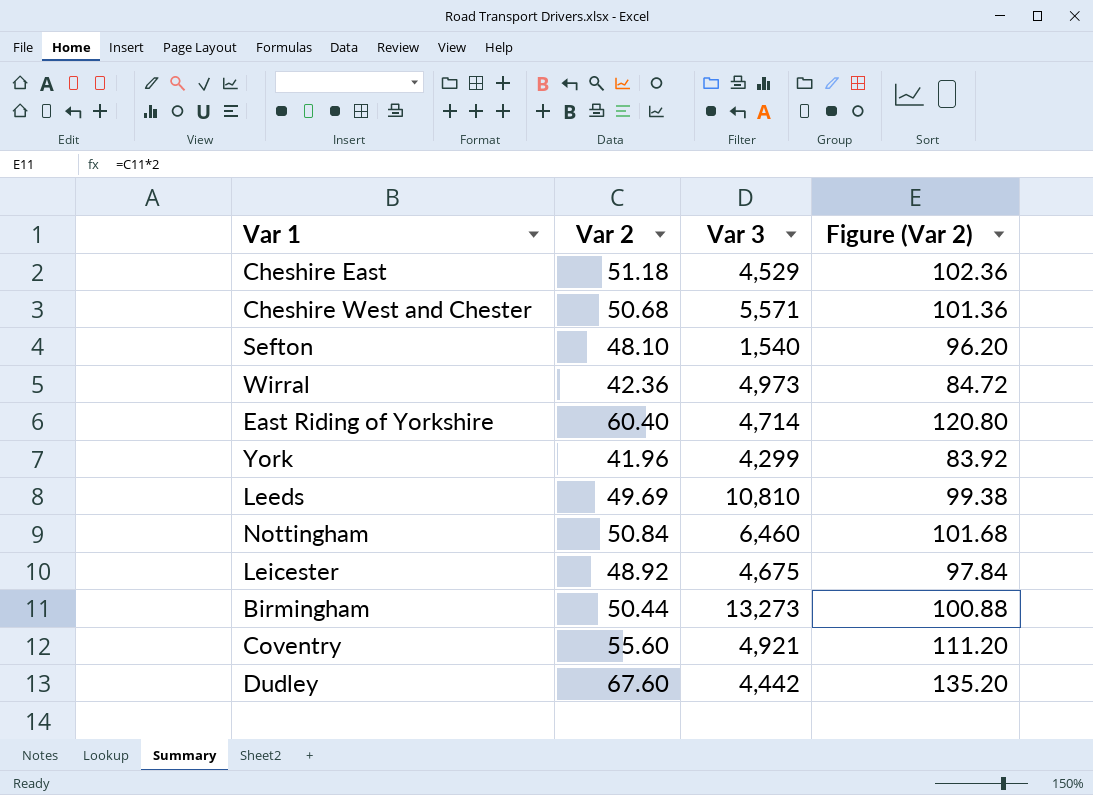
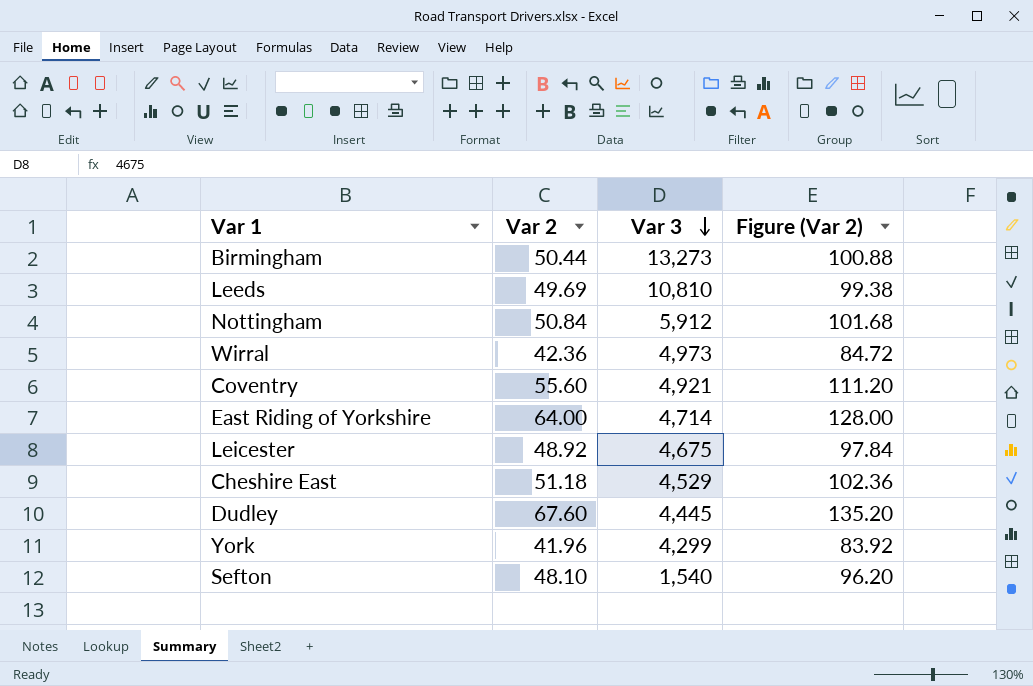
row order: none -> Var 3 descending
row Cheshire West and Chester: 50.68 | 5,571 | 101.36 -> none
Nottingham | Var 3: 6,460 -> 5,912
East Riding of Yorkshire | Var 2: 60.40 -> 64.00
East Riding of Yorkshire | Figure (Var 2): 120.80 -> 128.00
Dudley | Var 3: 4,442 -> 4,445

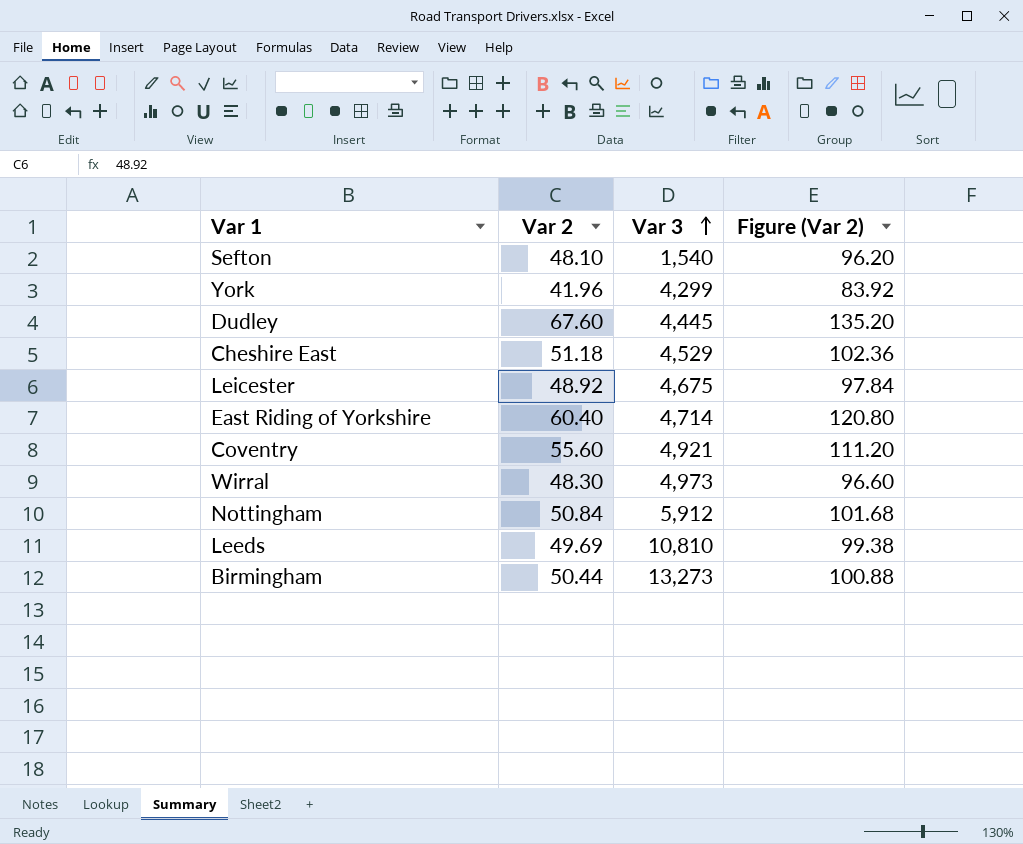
row order: Var 3 descending -> Var 3 ascending
East Riding of Yorkshire | Var 2: 64.00 -> 60.40
East Riding of Yorkshire | Figure (Var 2): 128.00 -> 120.80
Wirral | Var 2: 42.36 -> 48.30
Wirral | Figure (Var 2): 84.72 -> 96.60

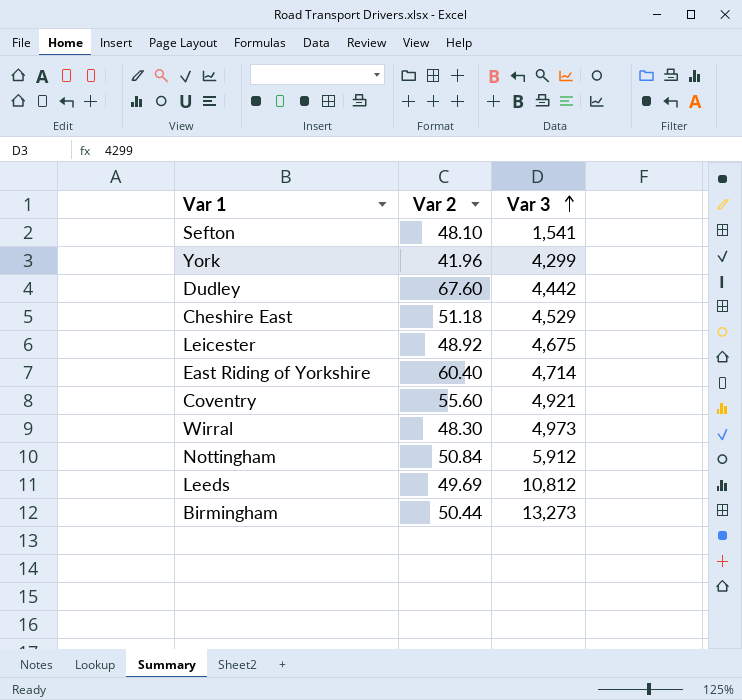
column Figure (Var 2) | formula: [Var 2] * 2 -> none
Sefton | Var 3: 1,540 -> 1,541
Dudley | Var 3: 4,445 -> 4,442
Leeds | Var 3: 10,810 -> 10,812

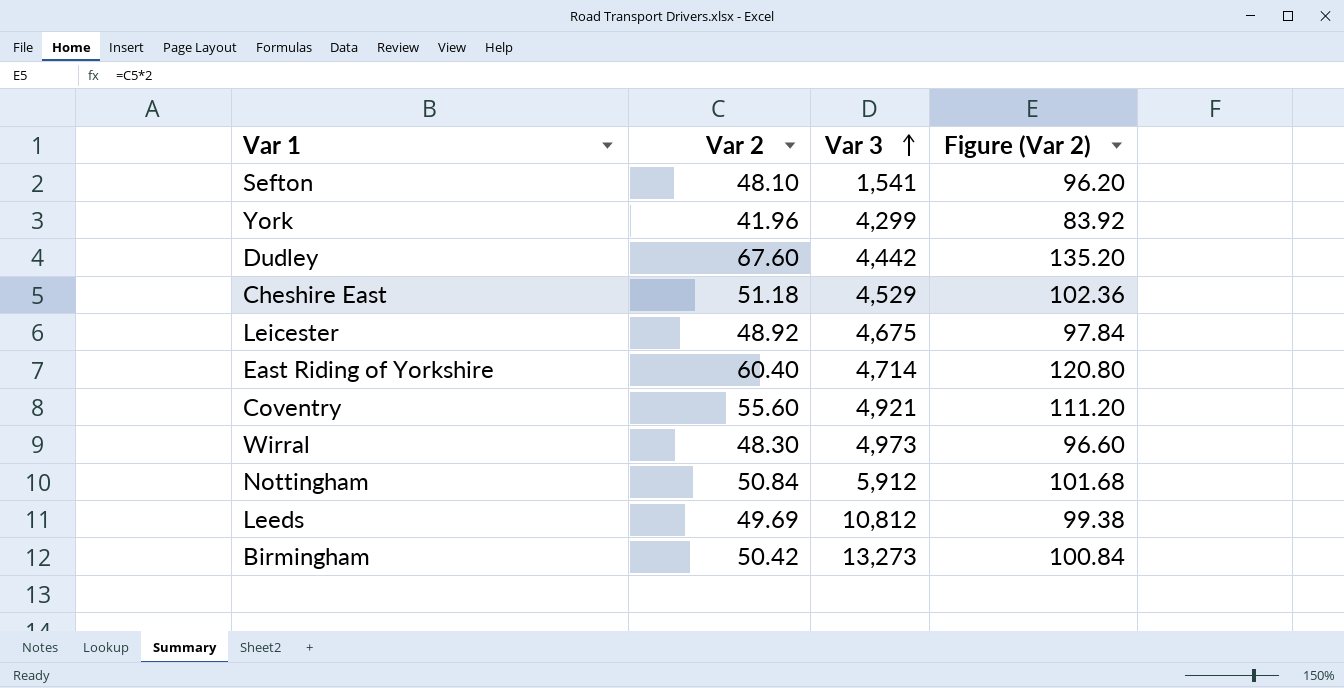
column Figure (Var 2) | formula: none -> [Var 2] * 2
Birmingham | Var 2: 50.44 -> 50.42

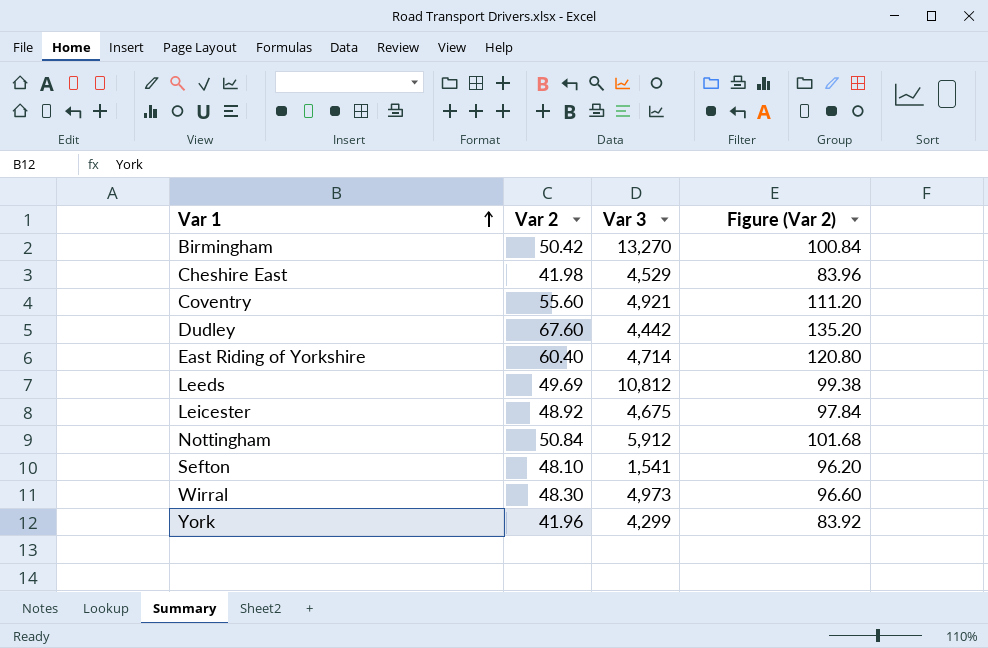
row order: Var 3 ascending -> Var 1 ascending
Birmingham | Var 3: 13,273 -> 13,270
Cheshire East | Var 2: 51.18 -> 41.98
Cheshire East | Figure (Var 2): 102.36 -> 83.96

